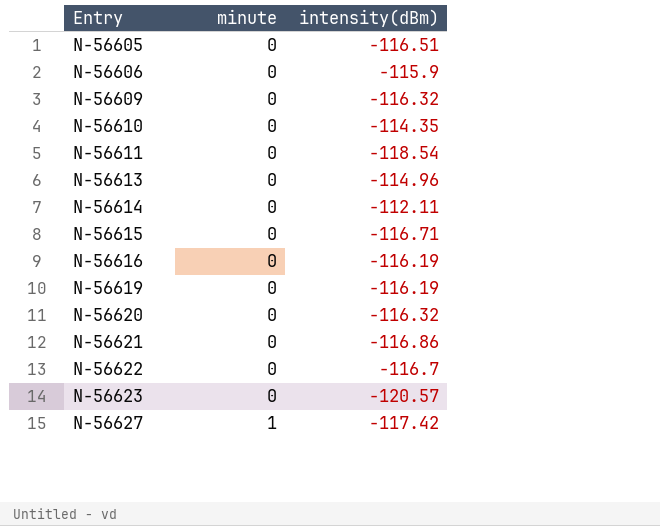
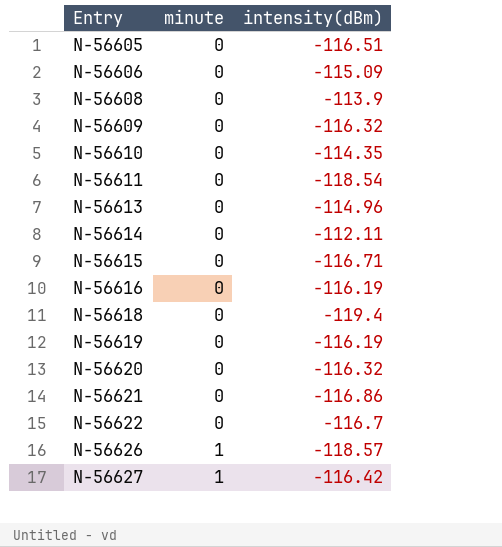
row N-56623: 0 | -120.57 -> none
N-56606 | intensity(dBm): -115.9 -> -115.09
row N-56608: none -> 0 | -113.9
row N-56618: none -> 0 | -119.4
row N-56626: none -> 1 | -118.57
N-56627 | intensity(dBm): -117.42 -> -116.42

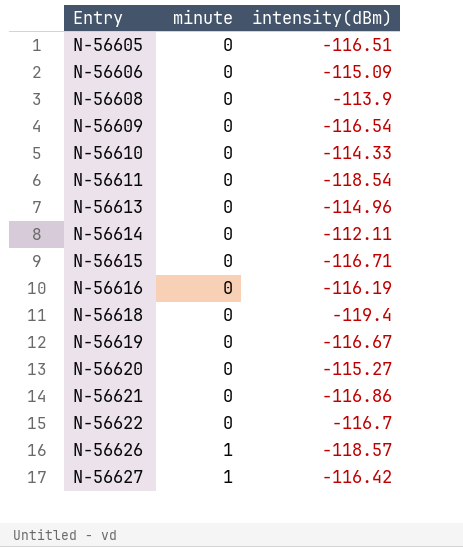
N-56609 | intensity(dBm): -116.32 -> -116.54
N-56610 | intensity(dBm): -114.35 -> -114.33
N-56619 | intensity(dBm): -116.19 -> -116.67
N-56620 | intensity(dBm): -116.32 -> -115.27

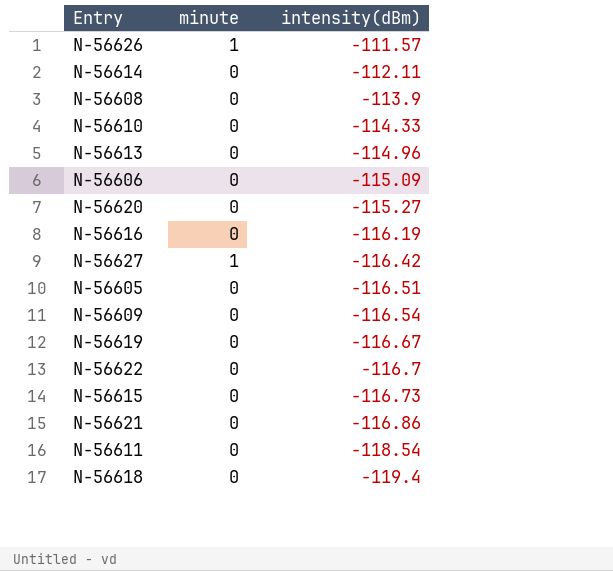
row order: Entry ascending -> intensity(dBm) descending
N-56626 | intensity(dBm): -118.57 -> -111.57
N-56615 | intensity(dBm): -116.71 -> -116.73

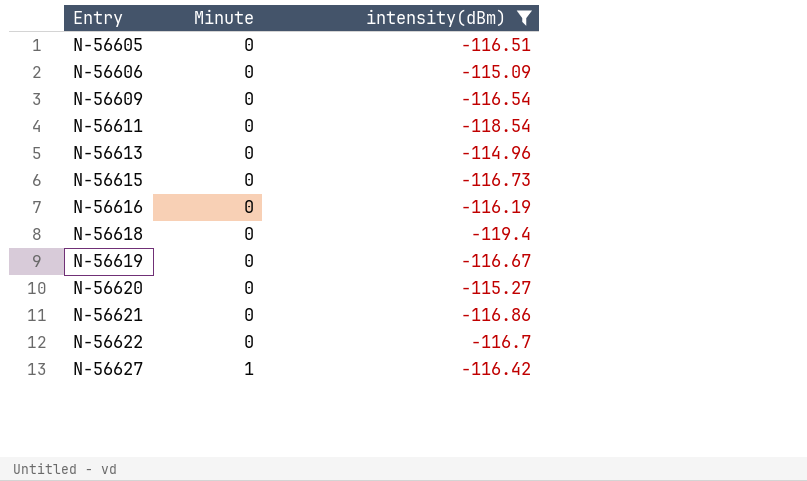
filter: none -> intensity(dBm) <= -114.96
row order: intensity(dBm) descending -> Entry ascending
column name: minute -> Minute

